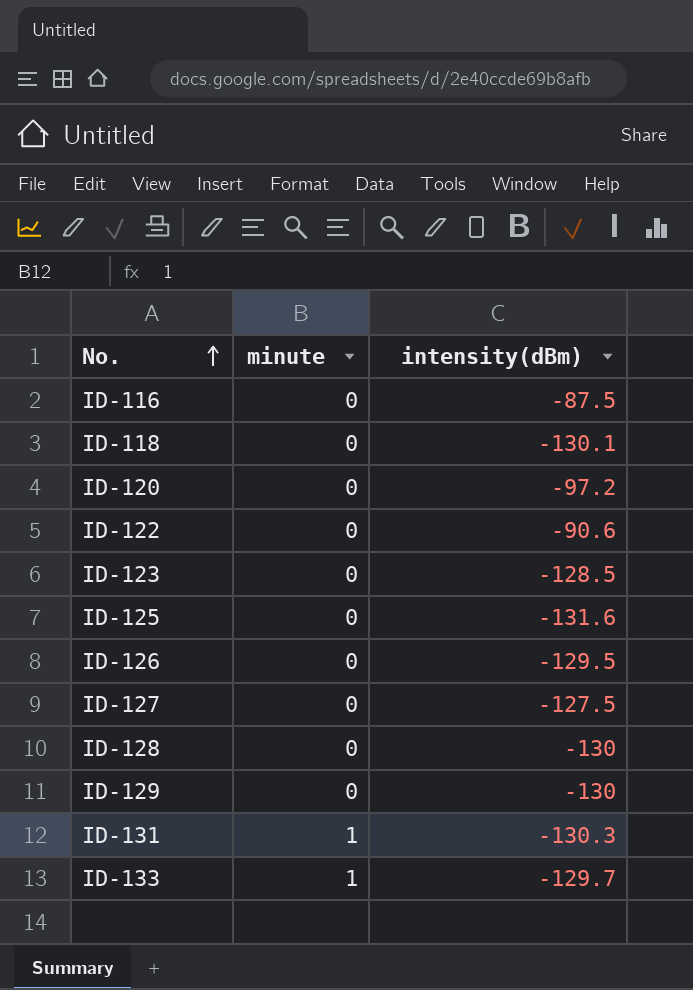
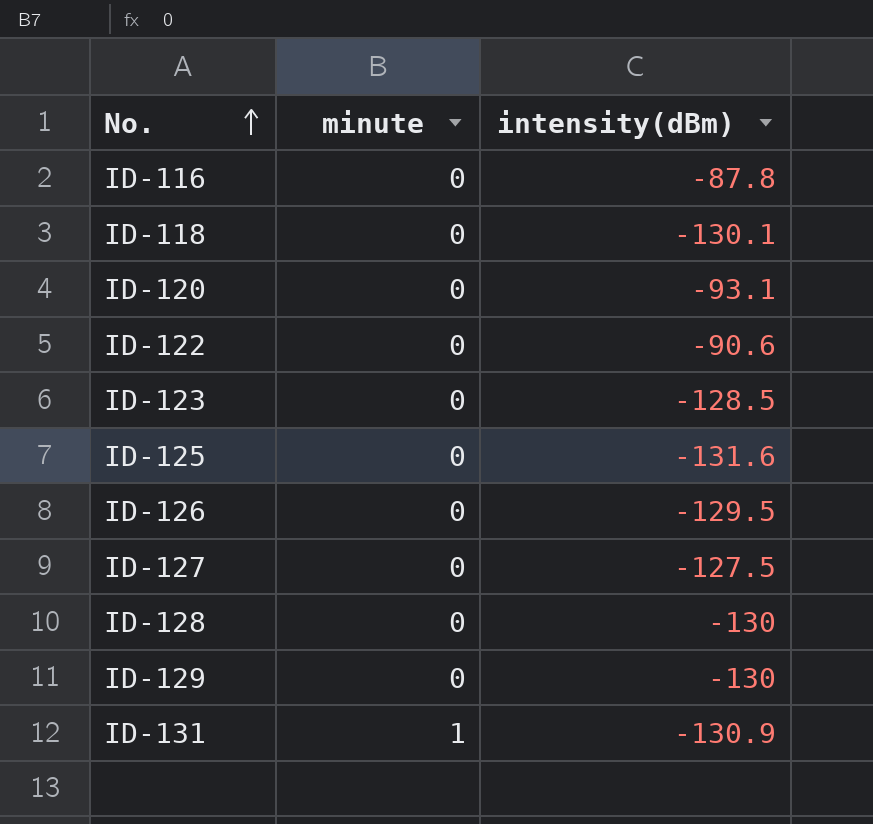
row ID-133: 1 | -129.7 -> none
ID-116 | intensity(dBm): -87.5 -> -87.8
ID-120 | intensity(dBm): -97.2 -> -93.1
ID-131 | intensity(dBm): -130.3 -> -130.9

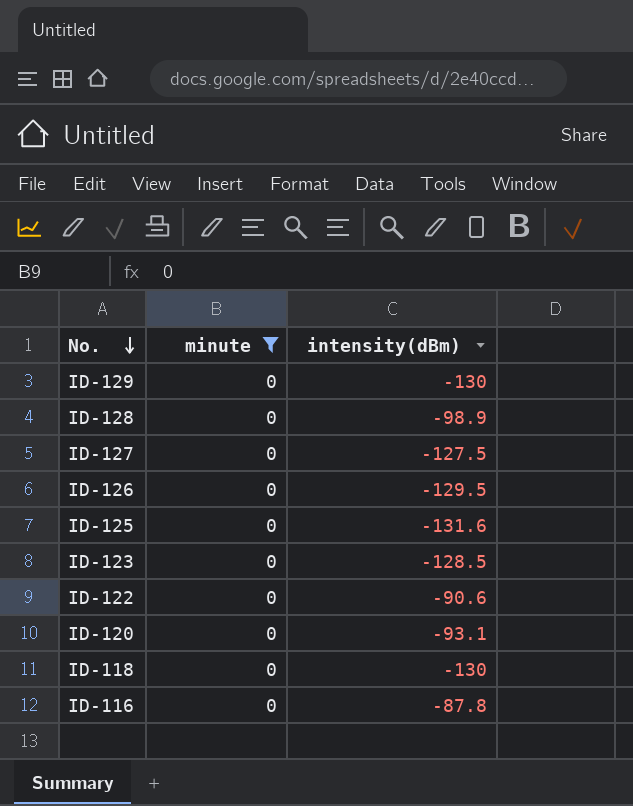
filter: none -> minute = 0
row order: No. ascending -> No. descending
ID-128 | intensity(dBm): -130 -> -98.9
ID-118 | intensity(dBm): -130.1 -> -130

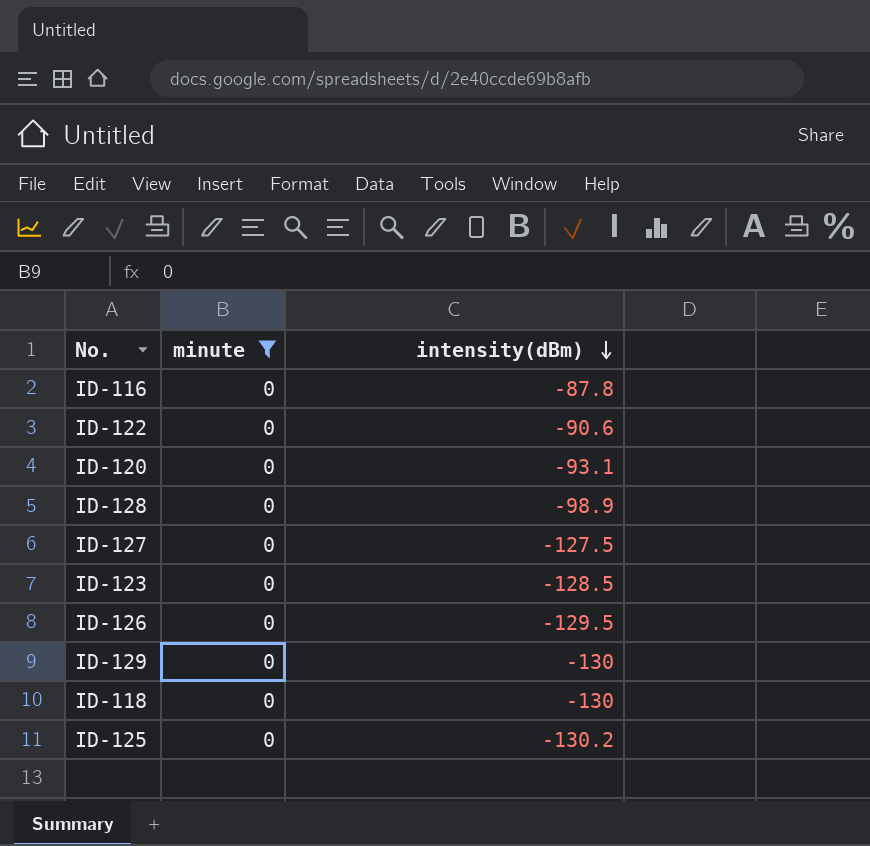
row order: No. descending -> intensity(dBm) descending
ID-125 | intensity(dBm): -131.6 -> -130.2

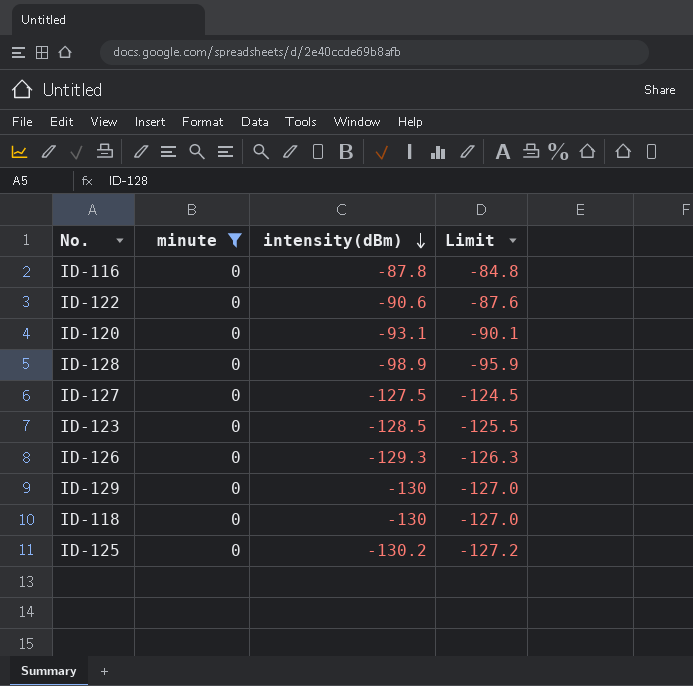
column Limit | formula: none -> [intensity(dBm)] + 3
ID-126 | intensity(dBm): -129.5 -> -129.3

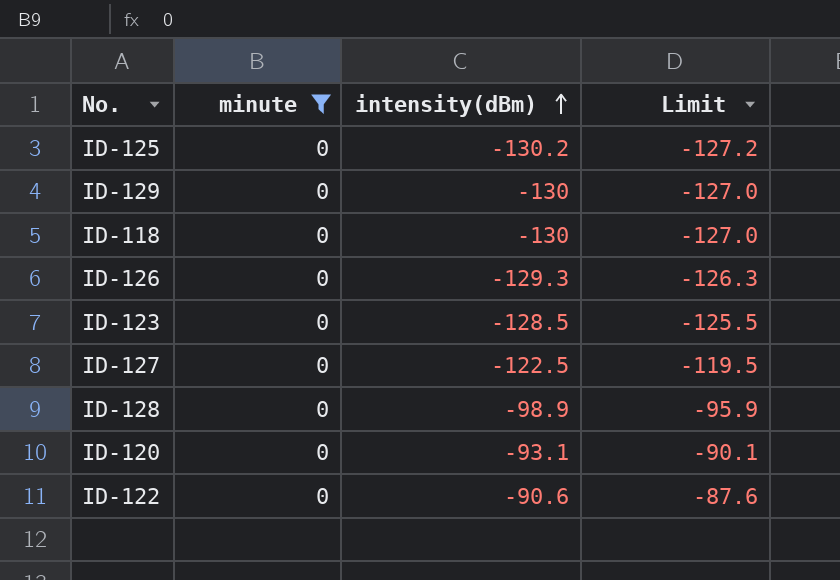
row order: intensity(dBm) descending -> intensity(dBm) ascending
row ID-116: 0 | -87.8 | -84.8 -> none
ID-127 | intensity(dBm): -127.5 -> -122.5
ID-127 | Limit: -124.5 -> -119.5

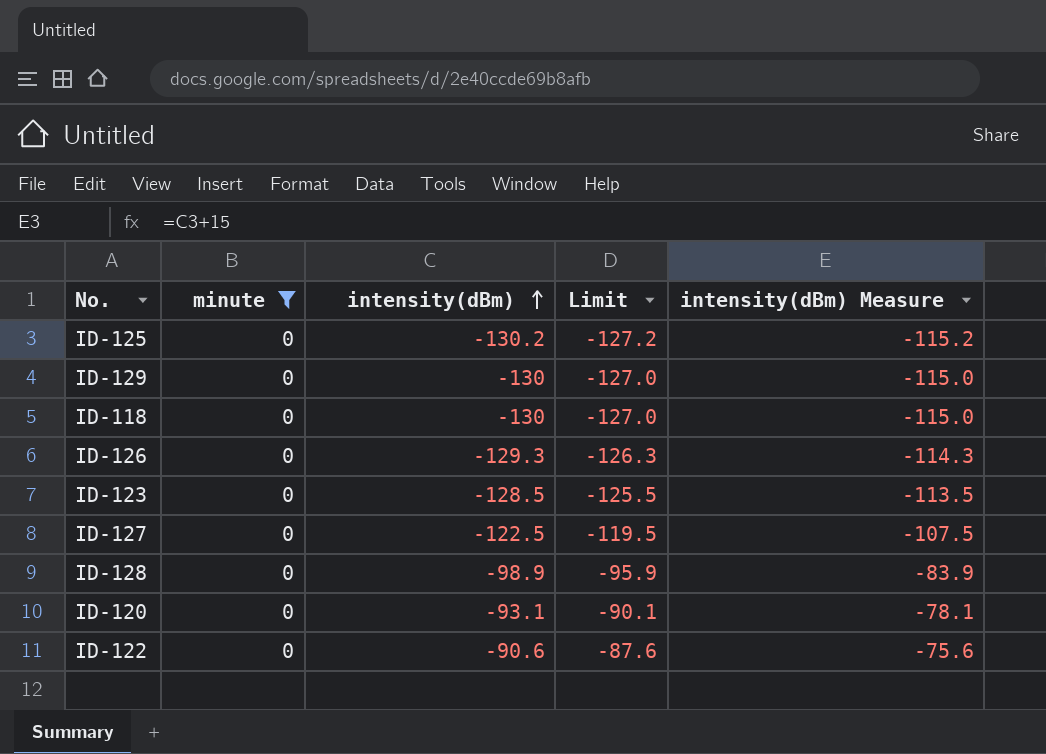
column intensity(dBm) Measure | formula: none -> [intensity(dBm)] + 15

